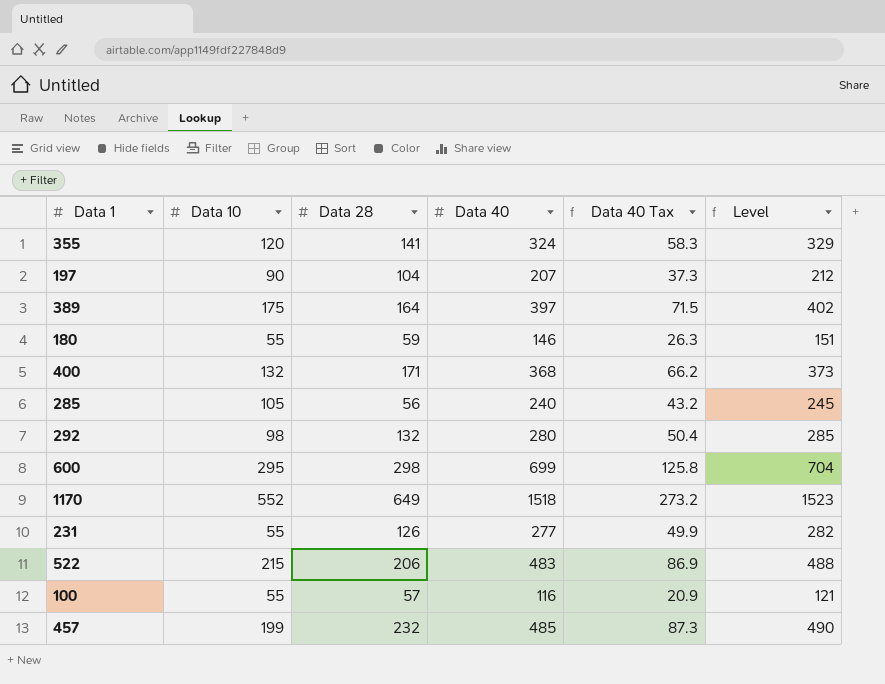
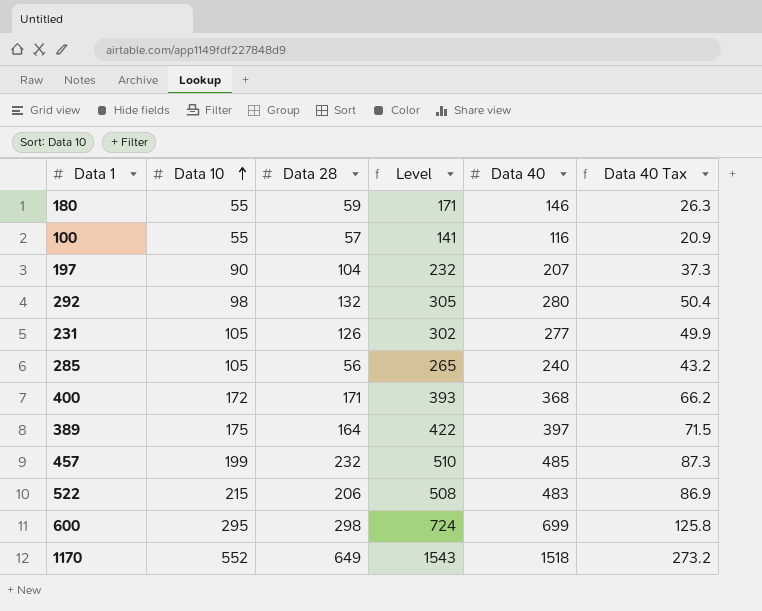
row order: none -> Data 10 ascending
column Level | formula: [Data 40] + 5 -> [Data 40] + 25
column Level | position: 6 -> 4
row 355: 120 | 141 | 324 | 58.3 | 329 -> none
231 | Data 10: 55 -> 105
400 | Data 10: 132 -> 172

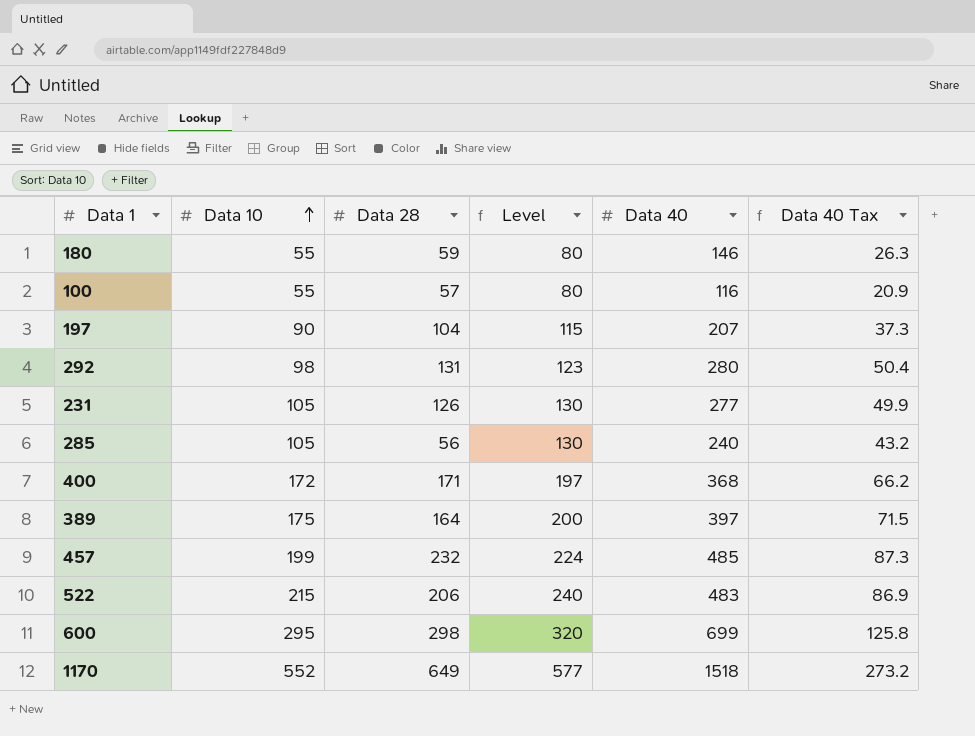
column Level | formula: [Data 40] + 25 -> [Data 10] + 25
292 | Data 28: 132 -> 131

